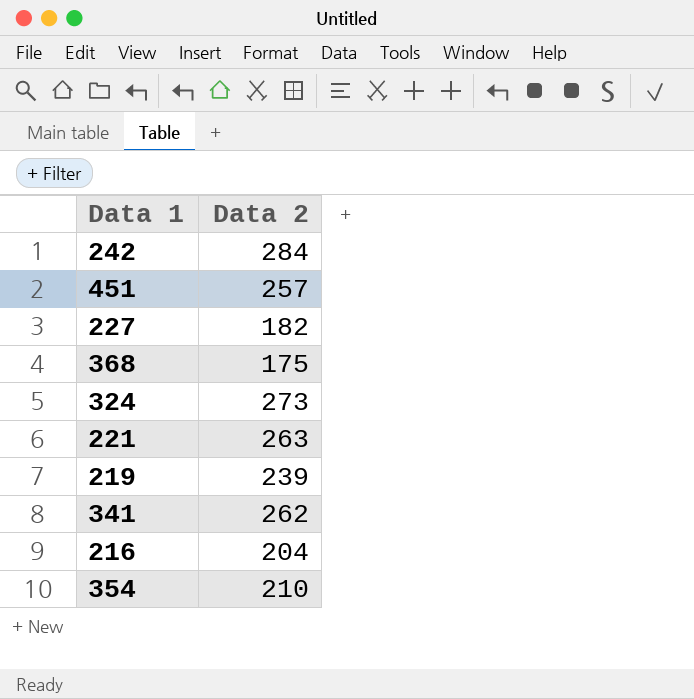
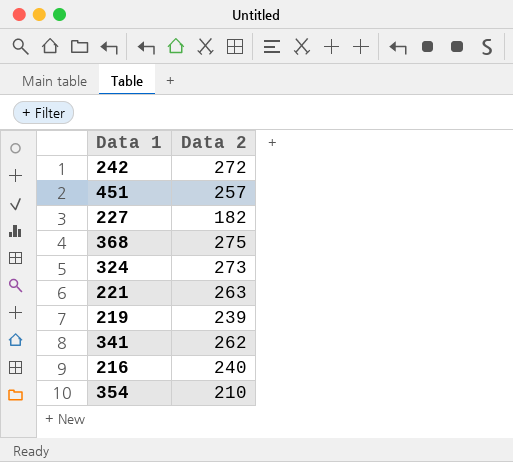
242 | Data 2: 284 -> 272
368 | Data 2: 175 -> 275
216 | Data 2: 204 -> 240

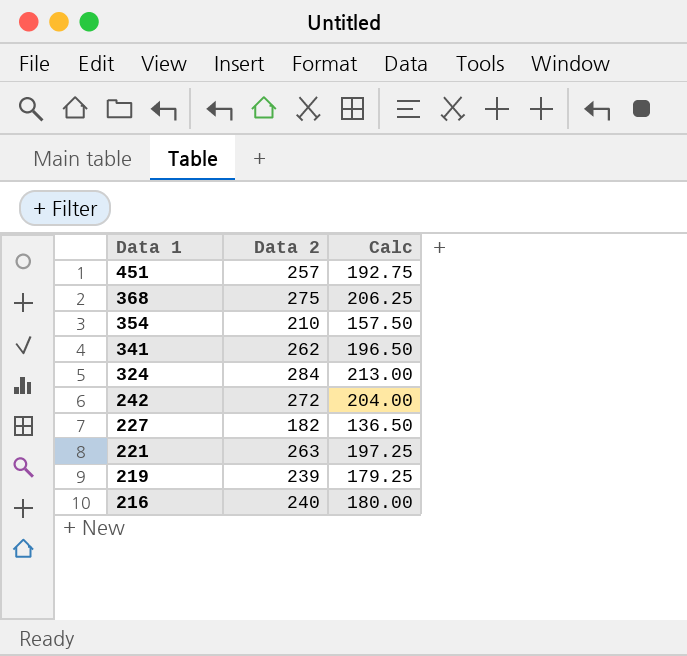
row order: none -> Data 1 descending
column Calc | formula: none -> [Data 2] * 0.75
324 | Data 2: 273 -> 284

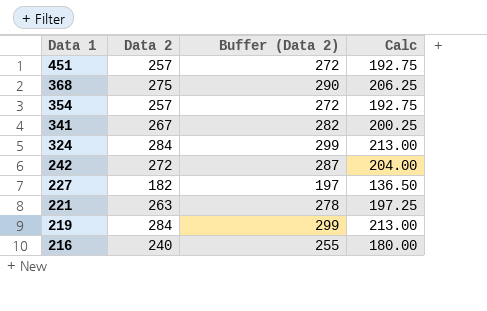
column Buffer (Data 2) | formula: none -> [Data 2] + 15
354 | Data 2: 210 -> 257
354 | Calc: 157.50 -> 192.75
341 | Data 2: 262 -> 267
341 | Calc: 196.50 -> 200.25
219 | Data 2: 239 -> 284
219 | Calc: 179.25 -> 213.00

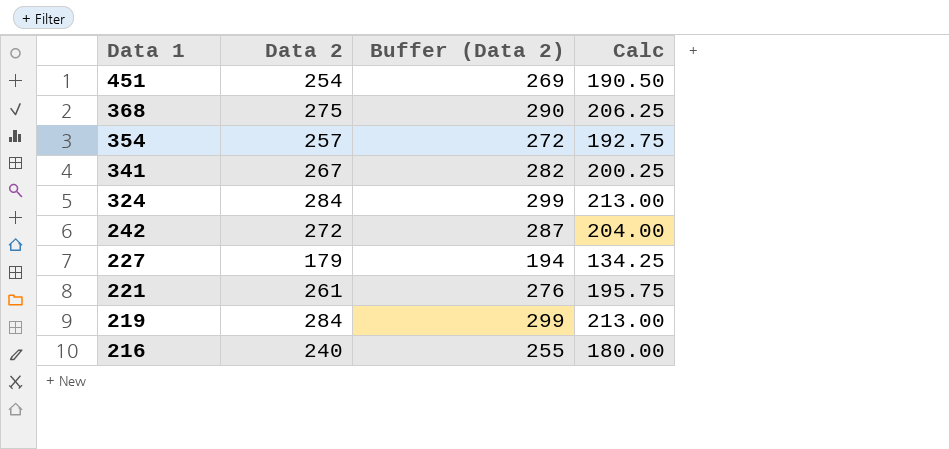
451 | Data 2: 257 -> 254
451 | Buffer (Data 2): 272 -> 269
451 | Calc: 192.75 -> 190.50
227 | Data 2: 182 -> 179
227 | Buffer (Data 2): 197 -> 194
227 | Calc: 136.50 -> 134.25
221 | Data 2: 263 -> 261
221 | Buffer (Data 2): 278 -> 276
221 | Calc: 197.25 -> 195.75

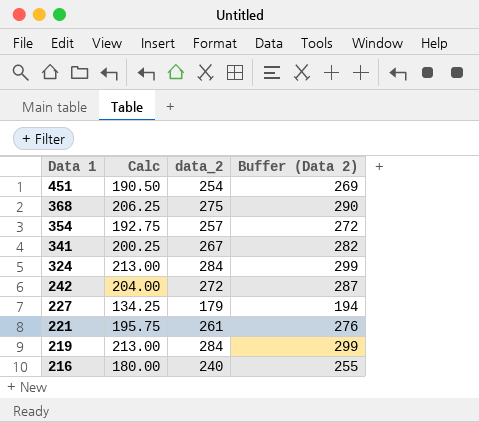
column Calc | position: 4 -> 2
column name: Data 2 -> data_2

